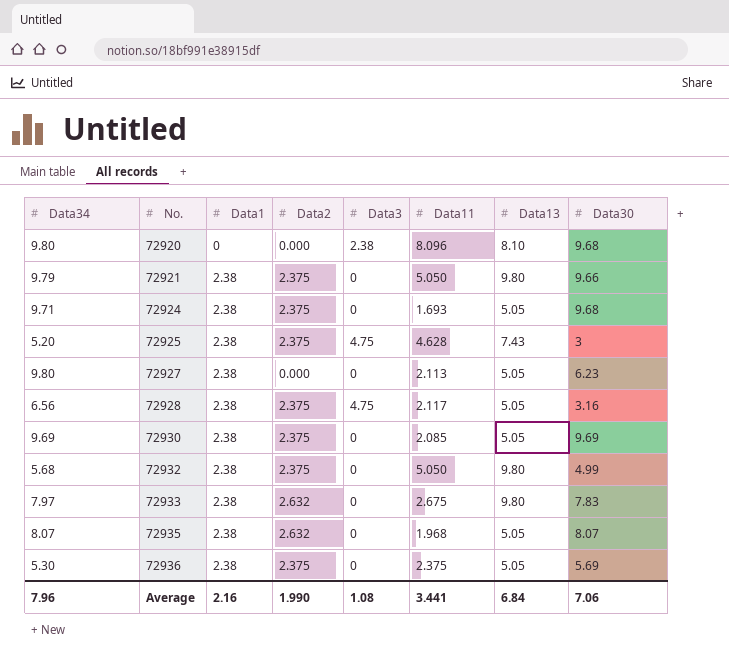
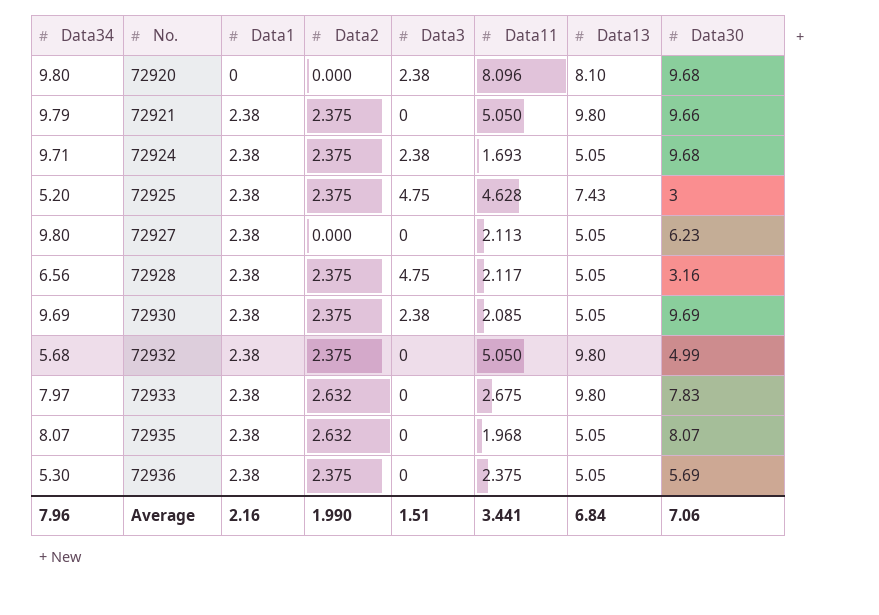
72924 | Data3: 0 -> 2.38
72930 | Data3: 0 -> 2.38
Average | Data3: 1.08 -> 1.51

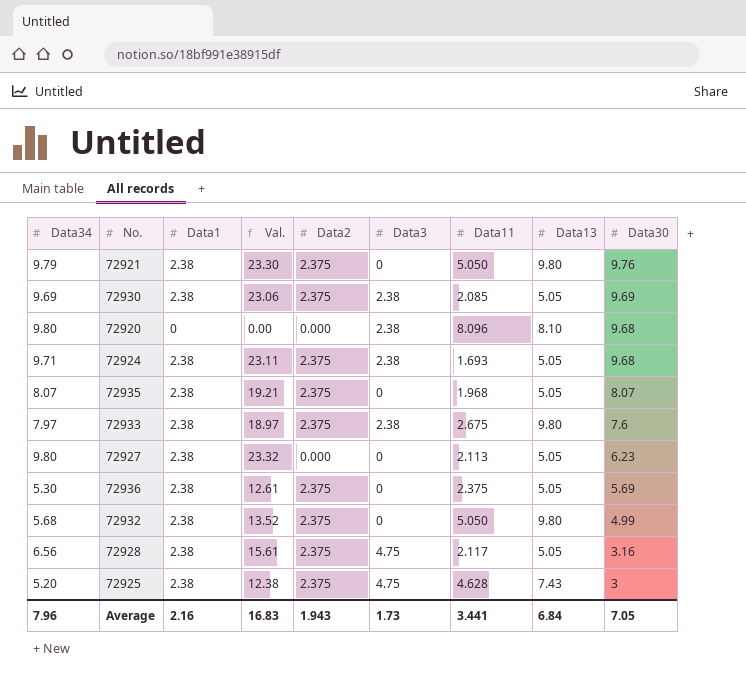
row order: No. ascending -> Data30 descending
column Val. | formula: none -> [Data34] * [Data1]
72921 | Data30: 9.66 -> 9.76
72935 | Data2: 2.632 -> 2.375
72933 | Data2: 2.632 -> 2.375
72933 | Data3: 0 -> 2.38
72933 | Data30: 7.83 -> 7.6
Average | Data2: 1.990 -> 1.943
Average | Data3: 1.51 -> 1.73
Average | Data30: 7.06 -> 7.05

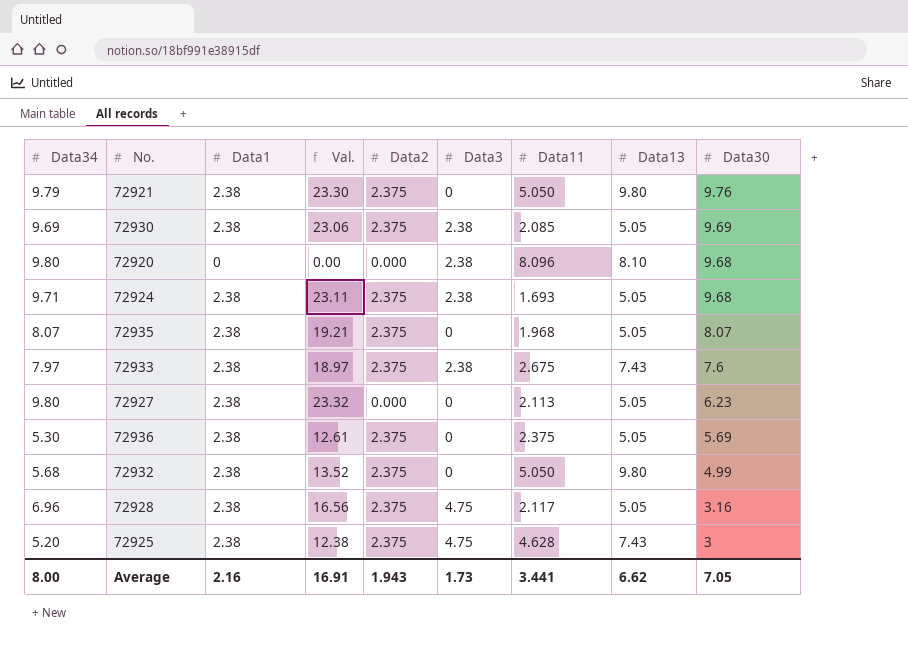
72933 | Data13: 9.80 -> 7.43
72928 | Data34: 6.56 -> 6.96
72928 | Val.: 15.61 -> 16.56
Average | Data34: 7.96 -> 8.00
Average | Val.: 16.83 -> 16.91
Average | Data13: 6.84 -> 6.62

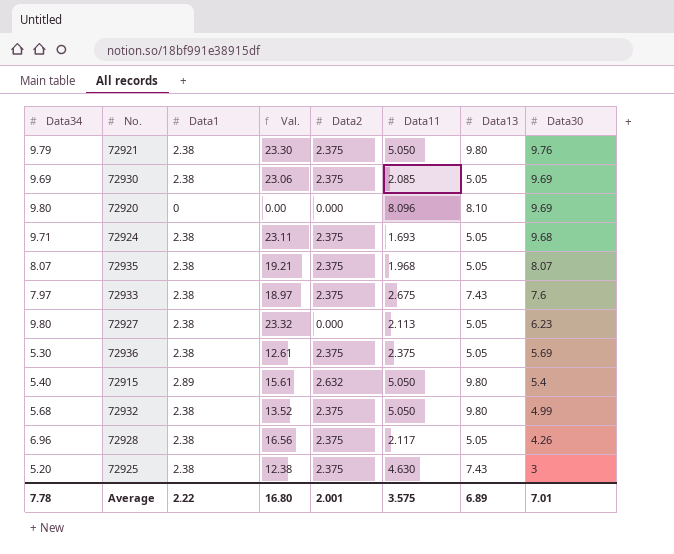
column Data3 | position: 6 -> none
72920 | Data30: 9.68 -> 9.69
row 72915: none -> 5.40 | 2.89 | 15.61 | 2.632 | 5.050 | 9.80 | 5.4
72928 | Data30: 3.16 -> 4.26
72925 | Data11: 4.628 -> 4.630
Average | Data34: 8.00 -> 7.78
Average | Data1: 2.16 -> 2.22
Average | Val.: 16.91 -> 16.80
Average | Data2: 1.943 -> 2.001
Average | Data11: 3.441 -> 3.575
Average | Data13: 6.62 -> 6.89
Average | Data30: 7.05 -> 7.01

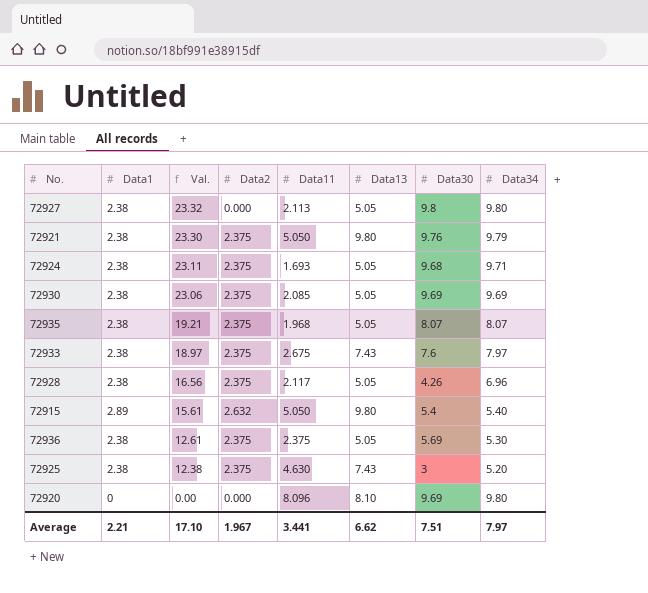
row order: Data30 descending -> Val. descending
column Data34 | position: 1 -> 8
row 72932: 5.68 | 2.38 | 13.52 | 2.375 | 5.050 | 9.80 | 4.99 -> none
72927 | Data30: 6.23 -> 9.8
Average | Data1: 2.22 -> 2.21
Average | Val.: 16.80 -> 17.10
Average | Data2: 2.001 -> 1.967
Average | Data11: 3.575 -> 3.441
Average | Data13: 6.89 -> 6.62
Average | Data30: 7.01 -> 7.51
Average | Data34: 7.78 -> 7.97

